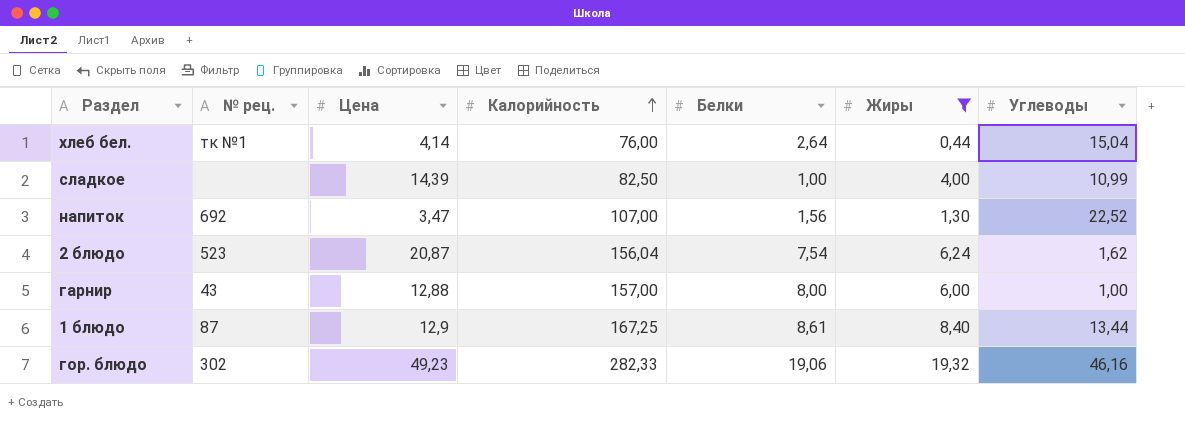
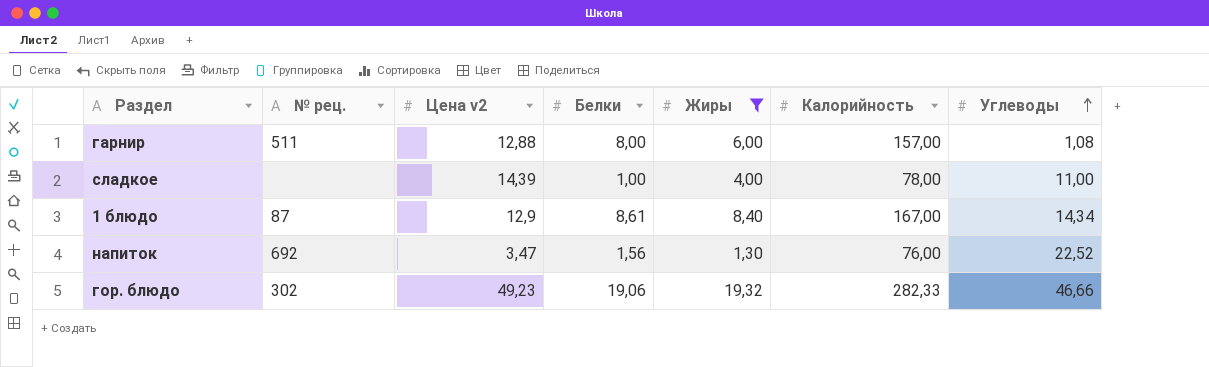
row order: Калорийность ascending -> Углеводы ascending
column name: Цена -> Цена v2
column Калорийность | position: 4 -> 6
row хлеб бел.: тк №1 | 4,14 | 76,00 | 2,64 | 0,44 | 15,04 -> none
row 2 блюдо: 523 | 20,87 | 156,04 | 7,54 | 6,24 | 1,62 -> none
гарнир | № рец.: 43 -> 511
гарнир | Углеводы: 1,00 -> 1,08
сладкое | Калорийность: 82,50 -> 78,00
сладкое | Углеводы: 10,99 -> 11,00
1 блюдо | Калорийность: 167,25 -> 167,00
1 блюдо | Углеводы: 13,44 -> 14,34
напиток | Калорийность: 107,00 -> 76,00
гор. блюдо | Углеводы: 46,16 -> 46,66

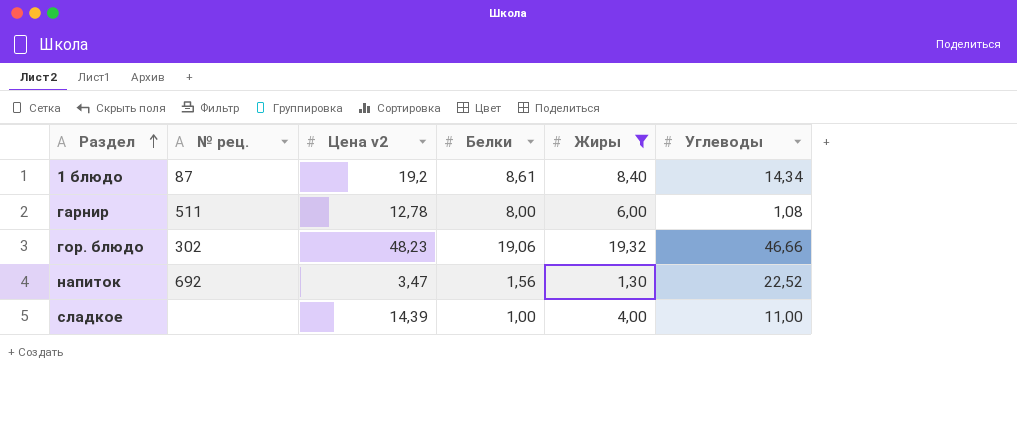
row order: Углеводы ascending -> Раздел ascending
column Калорийность | position: 6 -> none
1 блюдо | Цена v2: 12,9 -> 19,2
гарнир | Цена v2: 12,88 -> 12,78
гор. блюдо | Цена v2: 49,23 -> 48,23

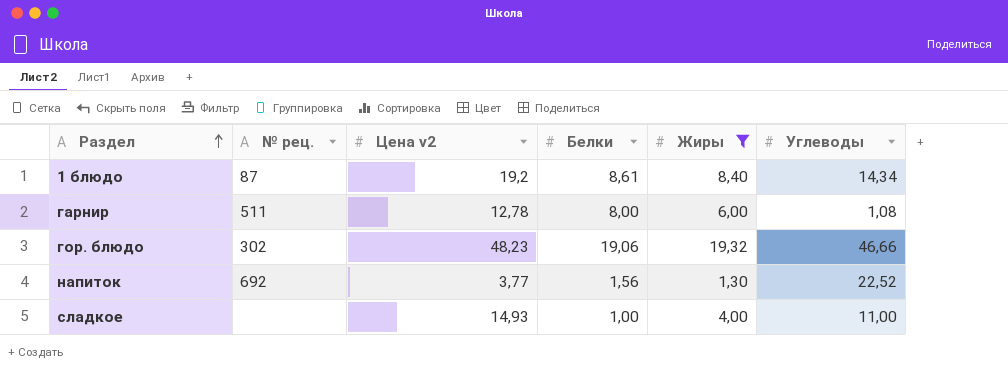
напиток | Цена v2: 3,47 -> 3,77
сладкое | Цена v2: 14,39 -> 14,93

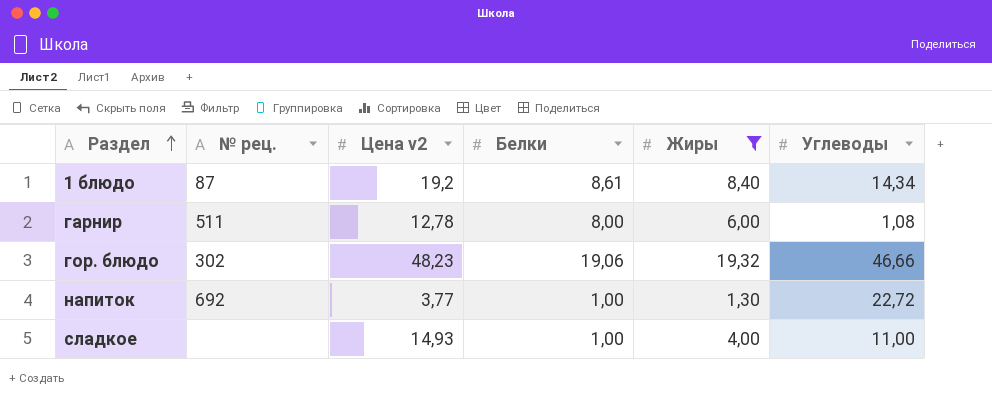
напиток | Белки: 1,56 -> 1,00
напиток | Углеводы: 22,52 -> 22,72

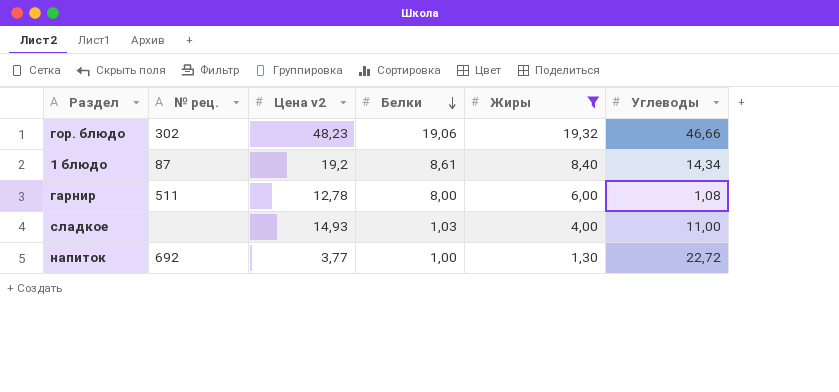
row order: Раздел ascending -> Белки descending
сладкое | Белки: 1,00 -> 1,03

